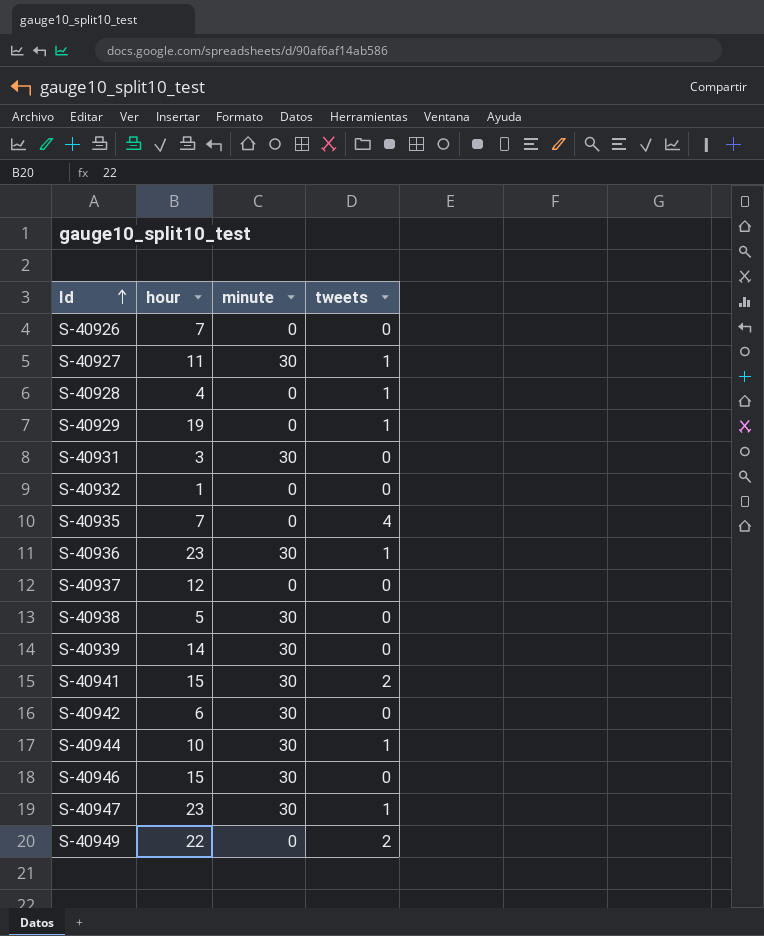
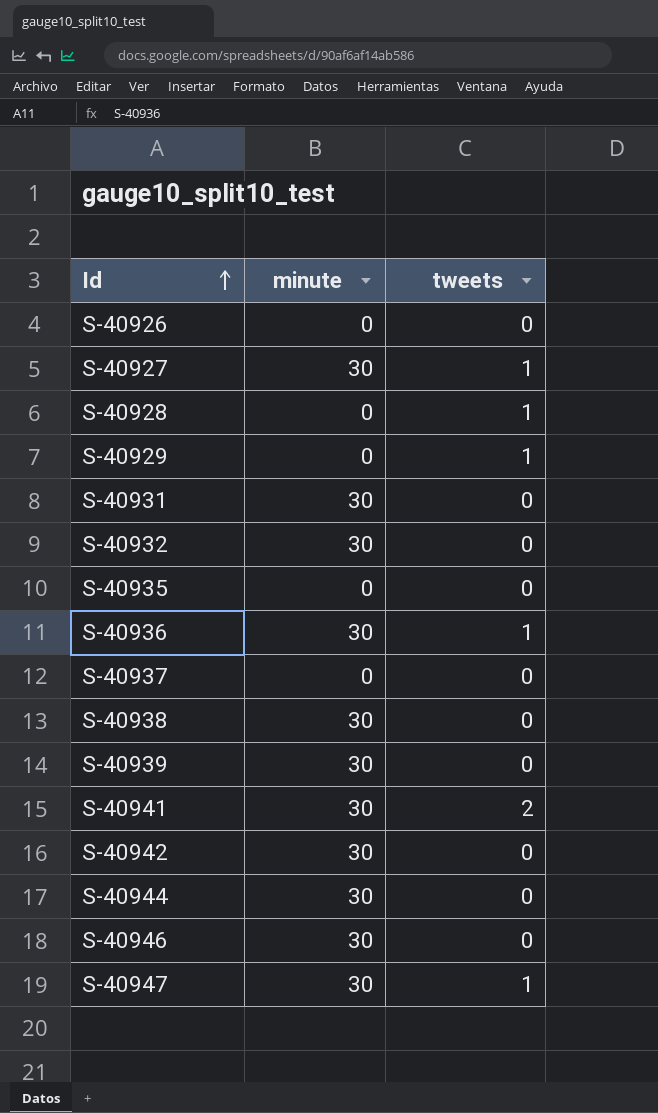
column hour | position: 2 -> none
row S-40949: 22 | 0 | 2 -> none
S-40932 | minute: 0 -> 30
S-40935 | tweets: 4 -> 0
S-40944 | tweets: 1 -> 0

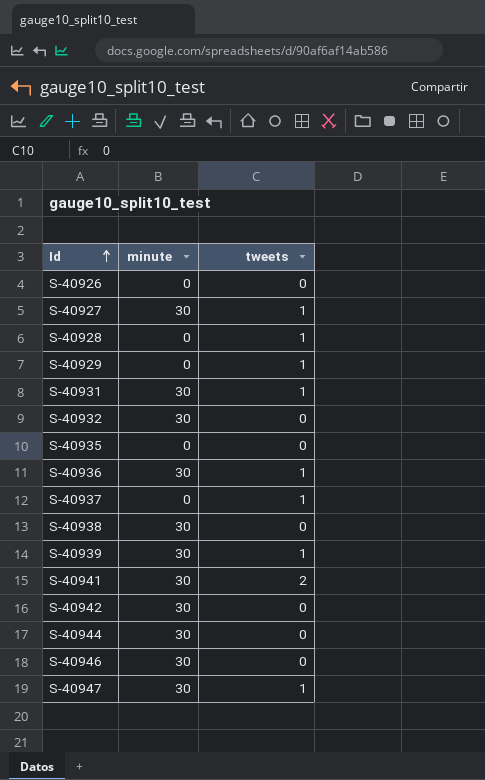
S-40931 | tweets: 0 -> 1
S-40937 | tweets: 0 -> 1
S-40939 | tweets: 0 -> 1

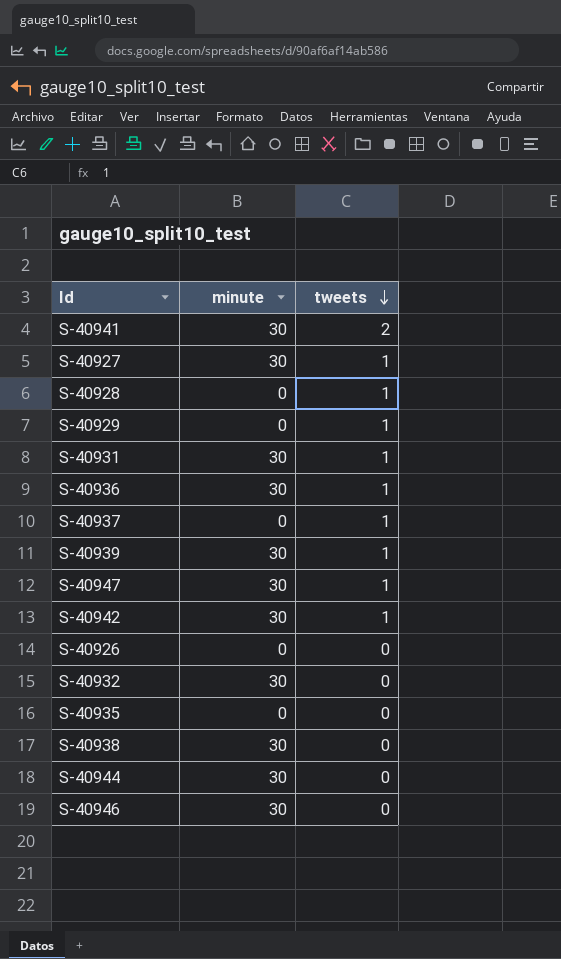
row order: Id ascending -> tweets descending
S-40942 | tweets: 0 -> 1

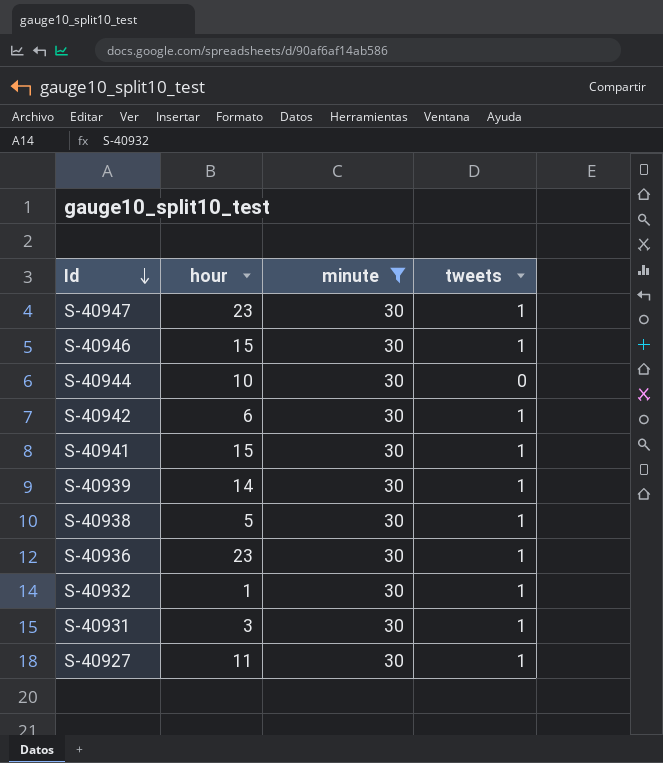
filter: none -> minute = 30
row order: tweets descending -> Id descending
column hour | position: none -> 2
S-40946 | tweets: 0 -> 1
S-40941 | tweets: 2 -> 1
S-40938 | tweets: 0 -> 1
S-40932 | tweets: 0 -> 1

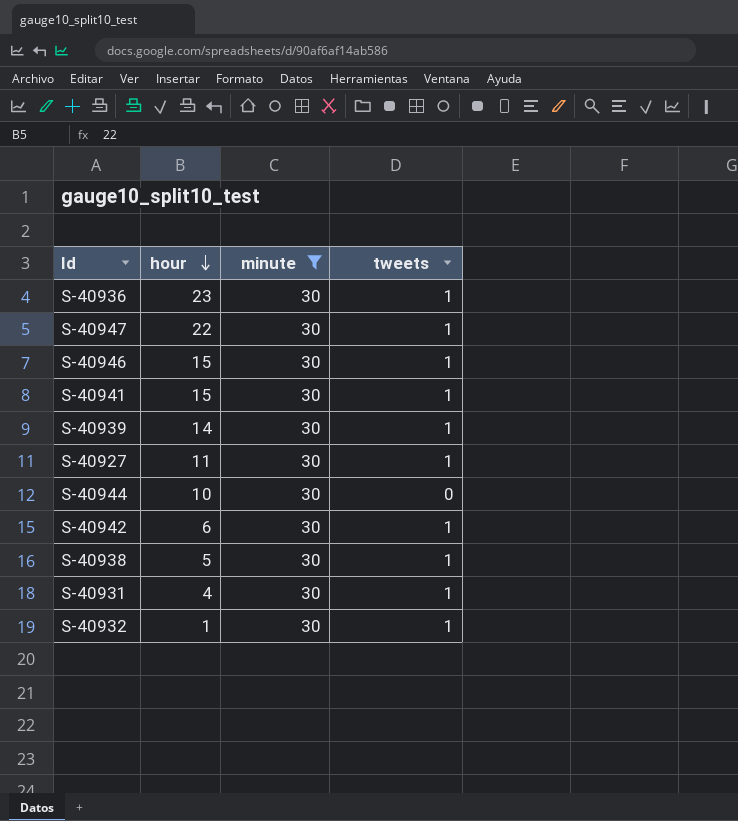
row order: Id descending -> hour descending
S-40947 | hour: 23 -> 22
S-40931 | hour: 3 -> 4

